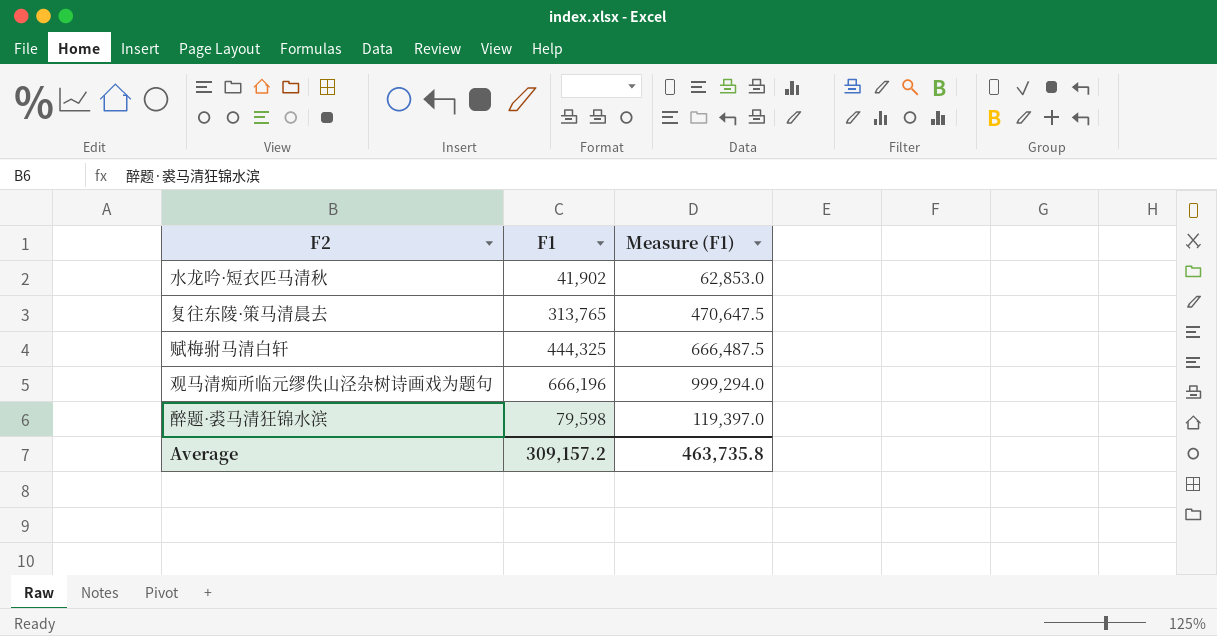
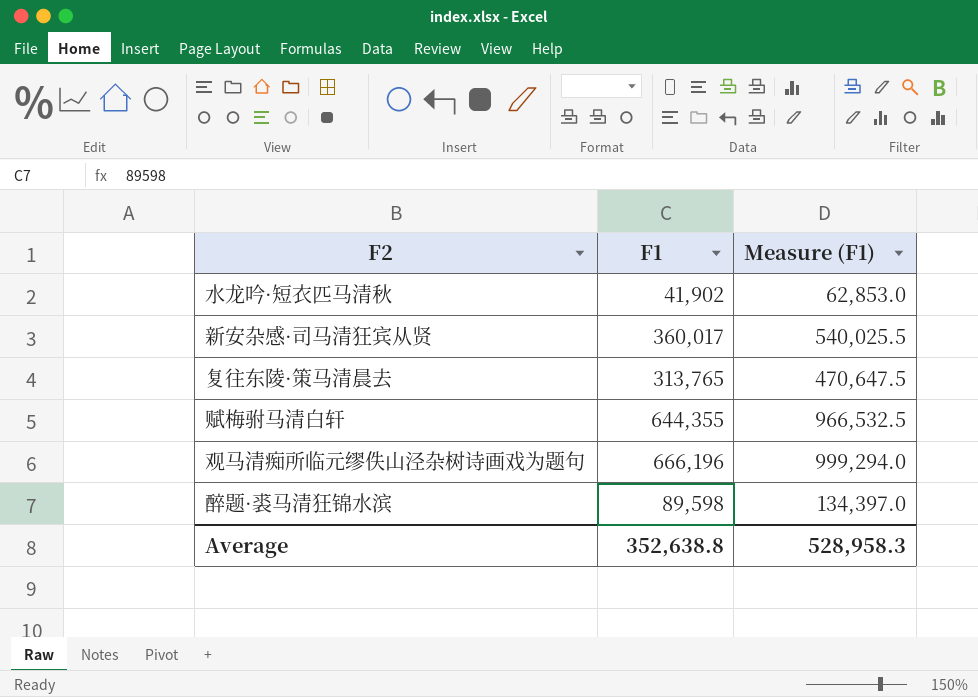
row 新安杂感·司马清狂宾从贤: none -> 360,017 | 540,025.5
赋梅驸马清白轩 | F1: 444,325 -> 644,355
赋梅驸马清白轩 | Measure (F1): 666,487.5 -> 966,532.5
醉题·裘马清狂锦水滨 | F1: 79,598 -> 89,598
醉题·裘马清狂锦水滨 | Measure (F1): 119,397.0 -> 134,397.0
Average | F1: 309,157.2 -> 352,638.8
Average | Measure (F1): 463,735.8 -> 528,958.3

